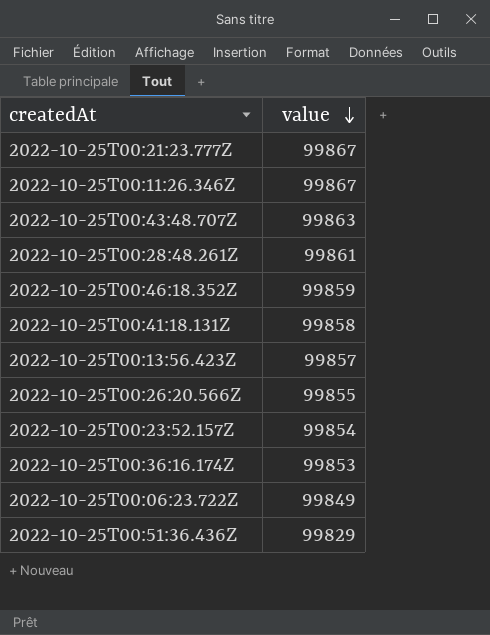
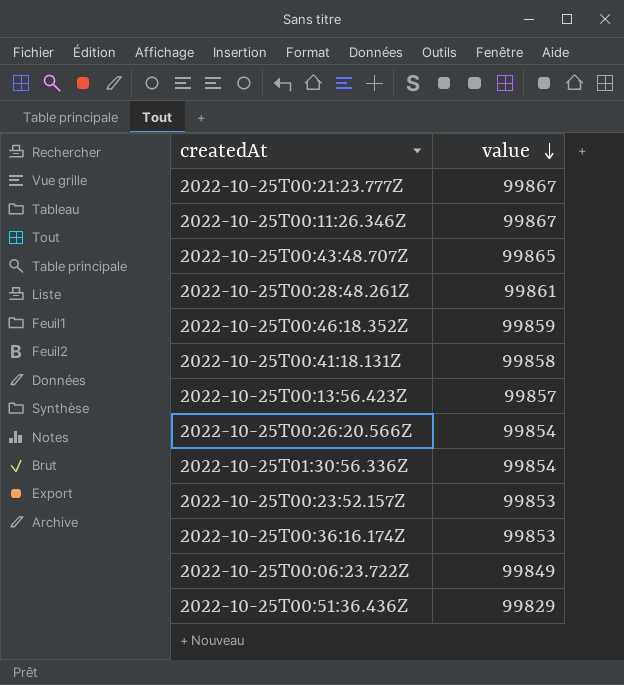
2022-10-25T00:43:48.707Z | value: 99863 -> 99865
2022-10-25T00:26:20.566Z | value: 99855 -> 99854
row 2022-10-25T01:30:56.336Z: none -> 99854
2022-10-25T00:23:52.157Z | value: 99854 -> 99853

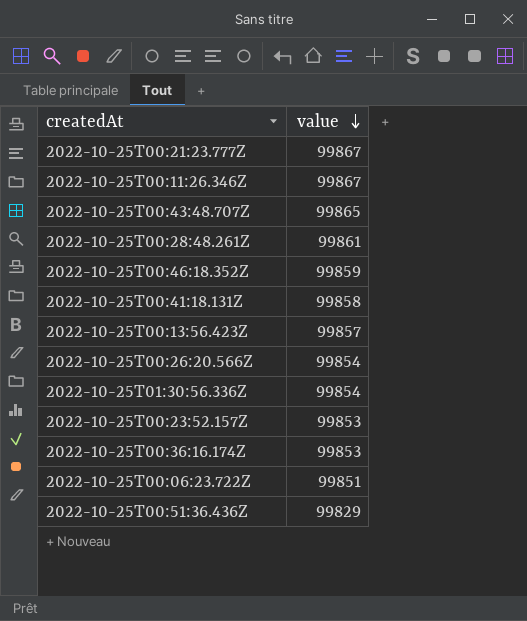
2022-10-25T00:06:23.722Z | value: 99849 -> 99851

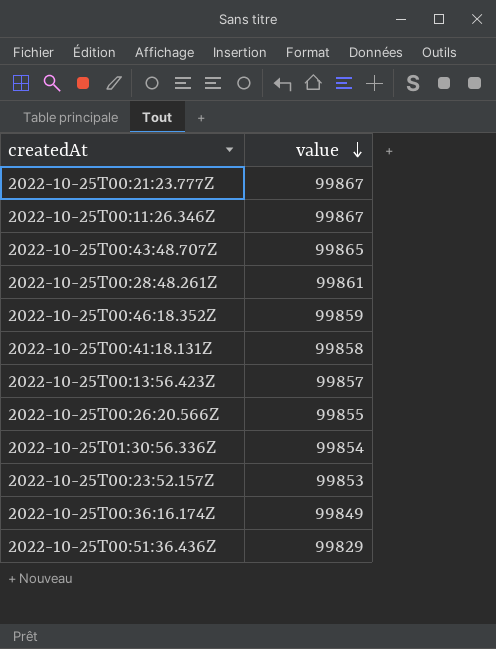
row 2022-10-25T00:06:23.722Z: 99851 -> none
2022-10-25T00:26:20.566Z | value: 99854 -> 99855
2022-10-25T00:36:16.174Z | value: 99853 -> 99849

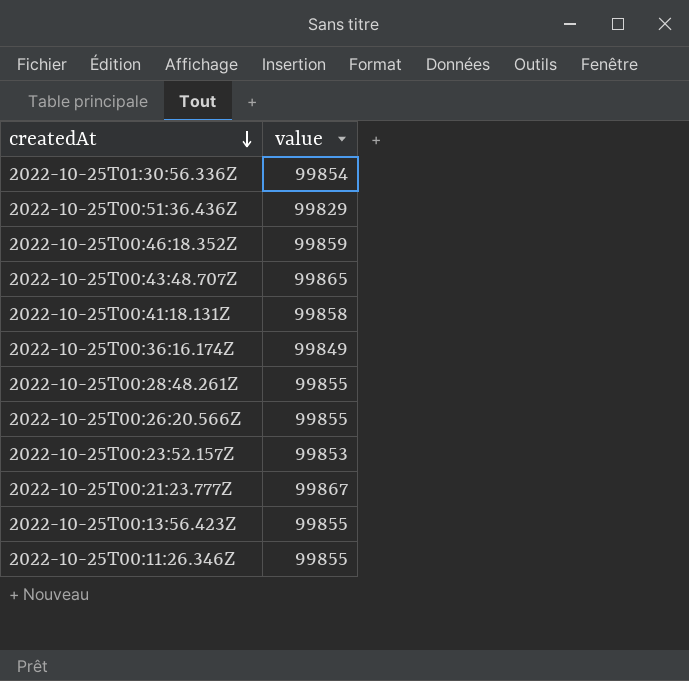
row order: value descending -> createdAt descending
2022-10-25T00:28:48.261Z | value: 99861 -> 99855
2022-10-25T00:13:56.423Z | value: 99857 -> 99855
2022-10-25T00:11:26.346Z | value: 99867 -> 99855

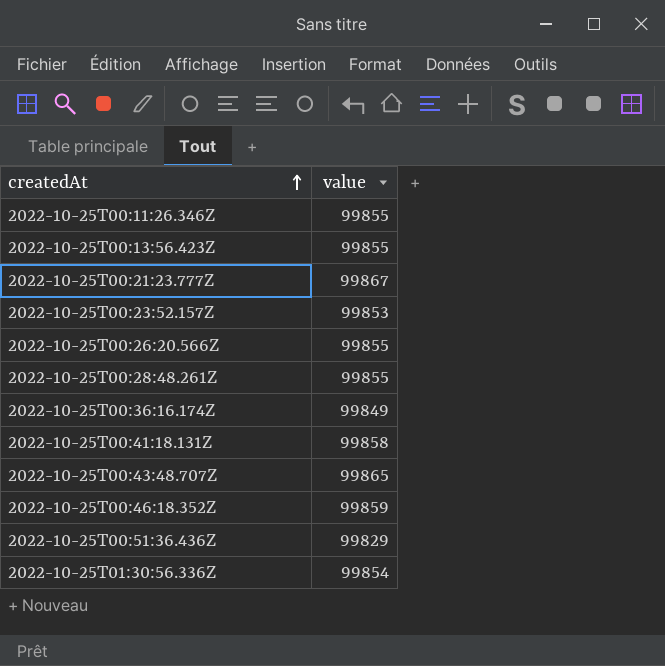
row order: createdAt descending -> createdAt ascending

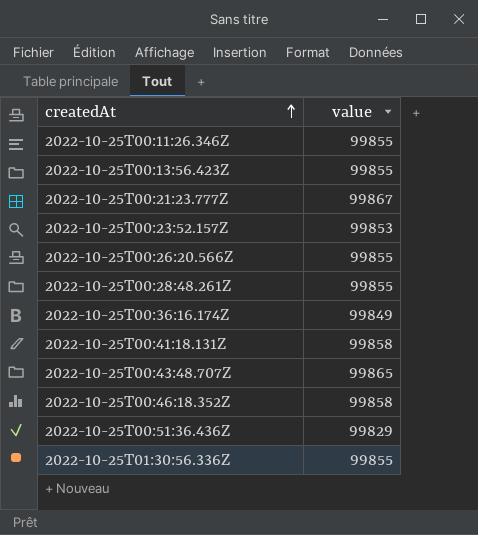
2022-10-25T00:46:18.352Z | value: 99859 -> 99858
2022-10-25T01:30:56.336Z | value: 99854 -> 99855

